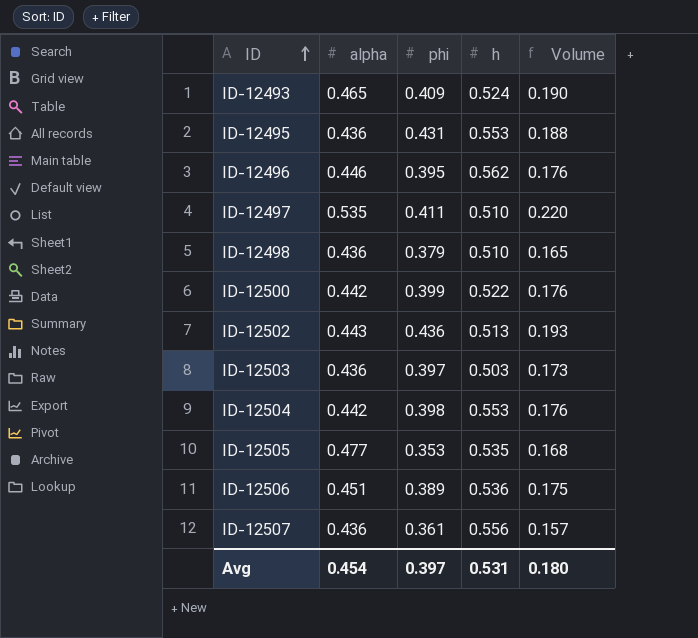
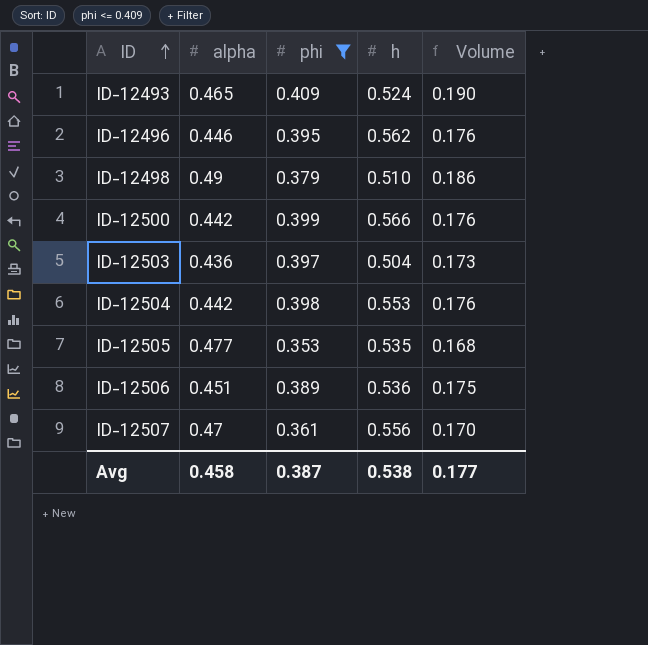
filter: none -> phi <= 0.409
ID-12498 | alpha: 0.436 -> 0.49
ID-12498 | Volume: 0.165 -> 0.186
ID-12500 | h: 0.522 -> 0.566
ID-12503 | h: 0.503 -> 0.504
ID-12507 | alpha: 0.436 -> 0.47
ID-12507 | Volume: 0.157 -> 0.170
Avg | alpha: 0.454 -> 0.458
Avg | phi: 0.397 -> 0.387
Avg | h: 0.531 -> 0.538
Avg | Volume: 0.180 -> 0.177

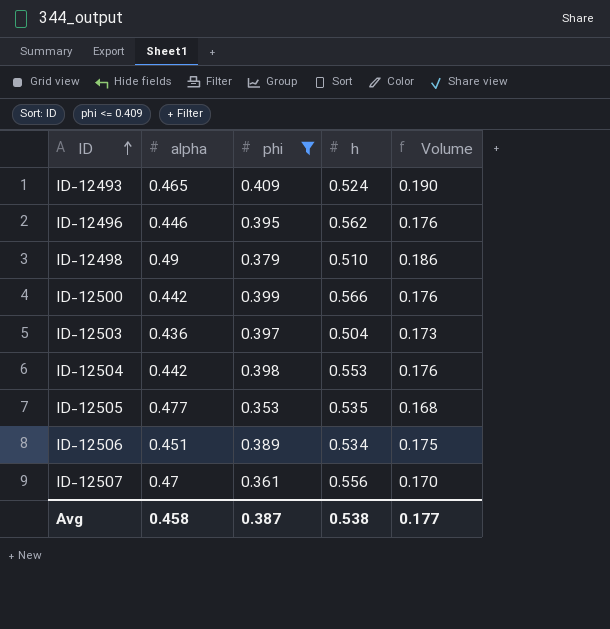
ID-12506 | h: 0.536 -> 0.534

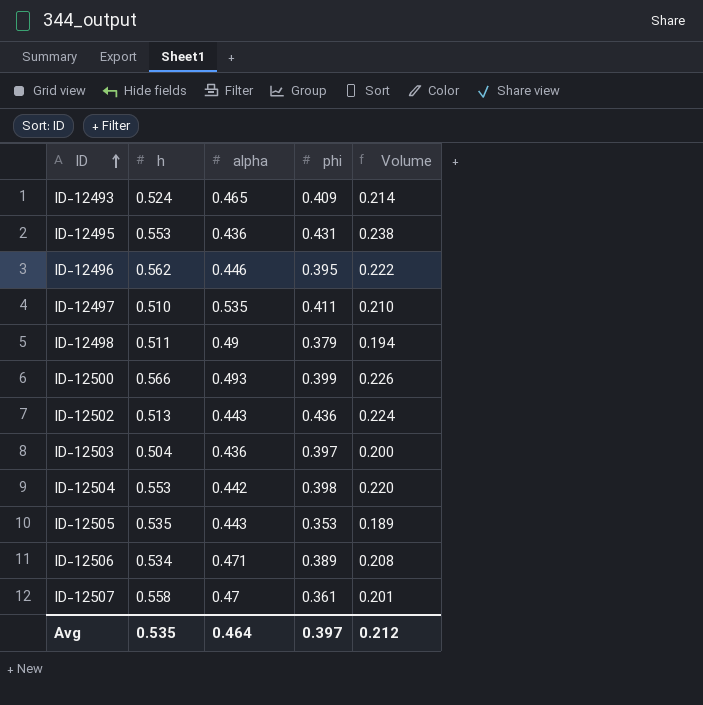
filter: phi <= 0.409 -> none
column h | position: 4 -> 2
column Volume | formula: [alpha] * [phi] -> [h] * [phi]
ID-12498 | h: 0.510 -> 0.511
ID-12500 | alpha: 0.442 -> 0.493
ID-12505 | alpha: 0.477 -> 0.443
ID-12506 | alpha: 0.451 -> 0.471
ID-12507 | h: 0.556 -> 0.558
Avg | h: 0.538 -> 0.535
Avg | alpha: 0.458 -> 0.464
Avg | phi: 0.387 -> 0.397
Avg | Volume: 0.177 -> 0.212

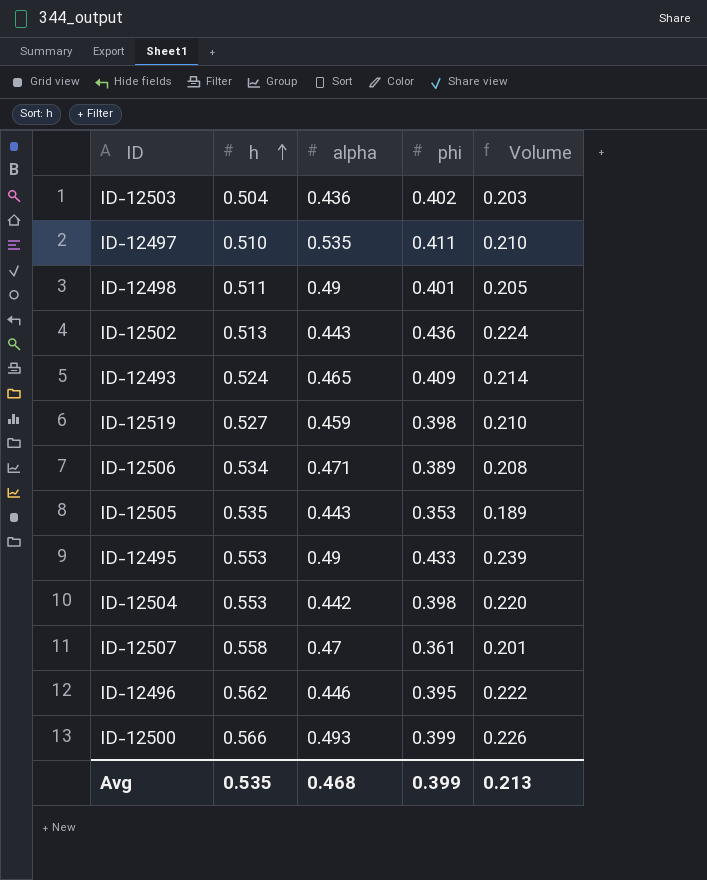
row order: ID ascending -> h ascending
ID-12503 | phi: 0.397 -> 0.402
ID-12503 | Volume: 0.200 -> 0.203
ID-12498 | phi: 0.379 -> 0.401
ID-12498 | Volume: 0.194 -> 0.205
row ID-12519: none -> 0.527 | 0.459 | 0.398 | 0.210
ID-12495 | alpha: 0.436 -> 0.49
ID-12495 | phi: 0.431 -> 0.433
ID-12495 | Volume: 0.238 -> 0.239
Avg | alpha: 0.464 -> 0.468
Avg | phi: 0.397 -> 0.399
Avg | Volume: 0.212 -> 0.213

